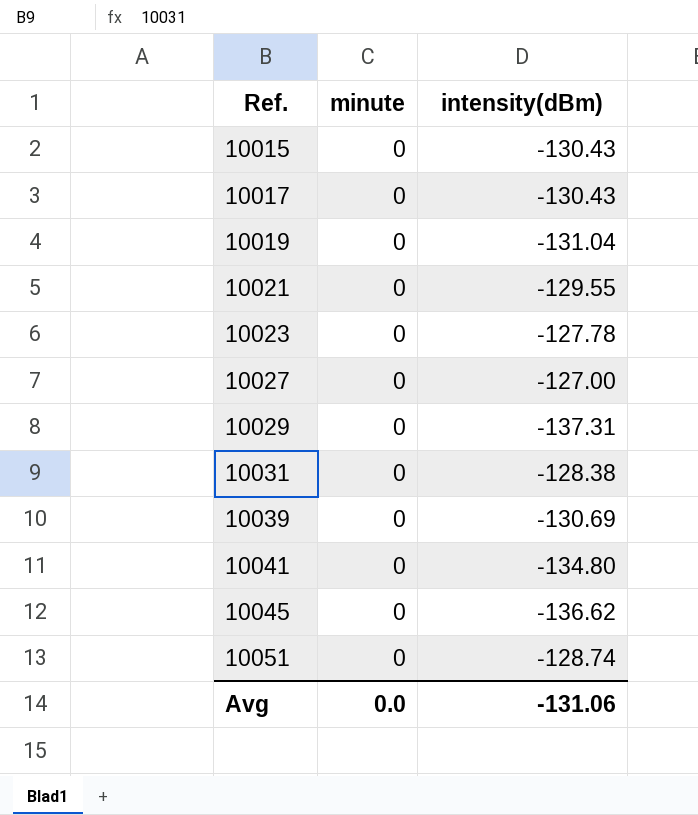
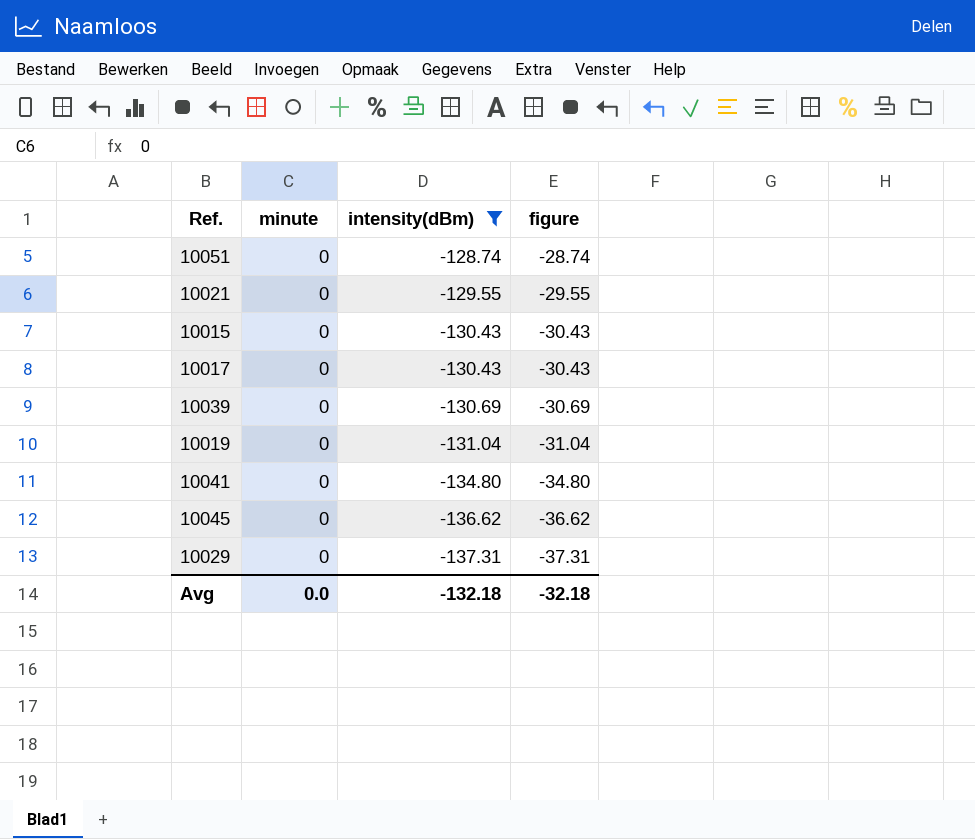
filter: none -> intensity(dBm) <= -128.74
row order: Ref. ascending -> intensity(dBm) descending
column figure | formula: none -> [intensity(dBm)] + 100
Avg | intensity(dBm): -131.06 -> -132.18

